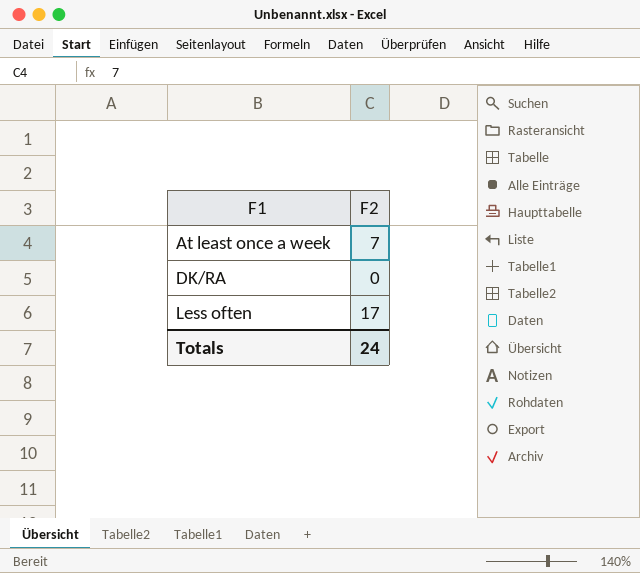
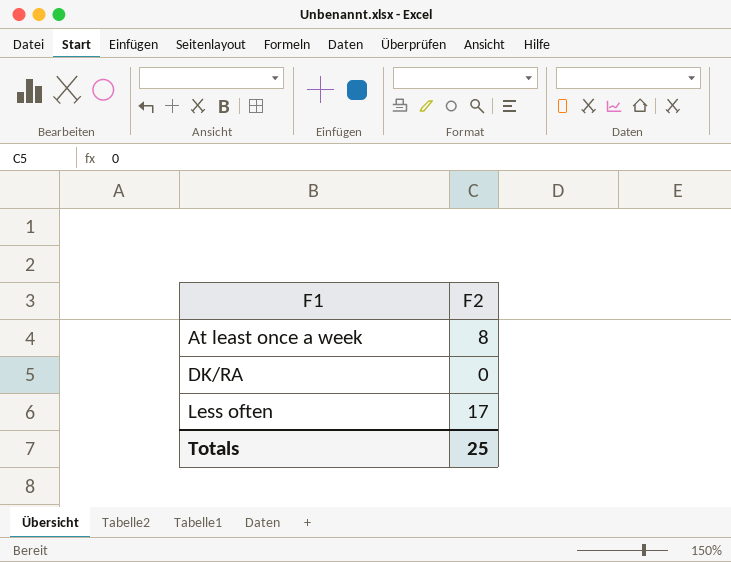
At least once a week | F2: 7 -> 8
Totals | F2: 24 -> 25

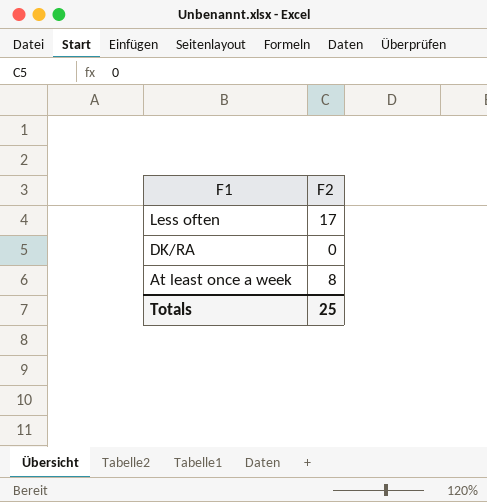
row order: F1 ascending -> F1 descending

